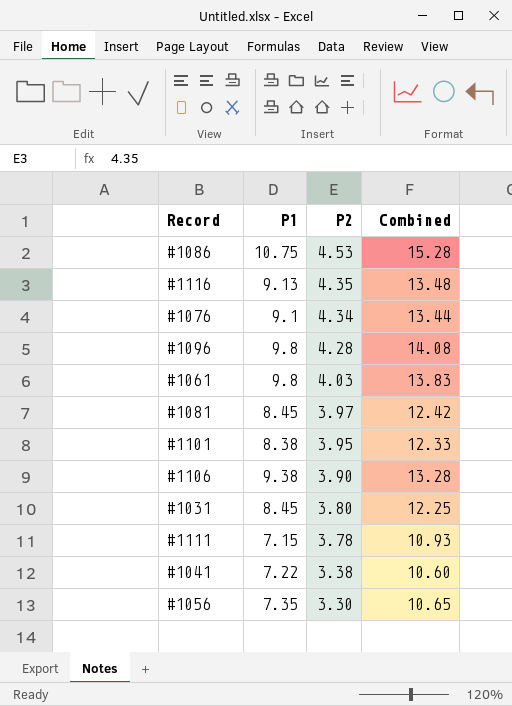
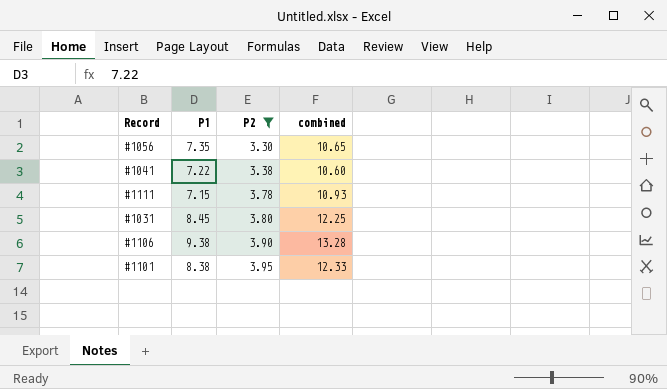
filter: none -> P2 <= 3.95
row order: P2 descending -> P2 ascending
column name: Combined -> combined

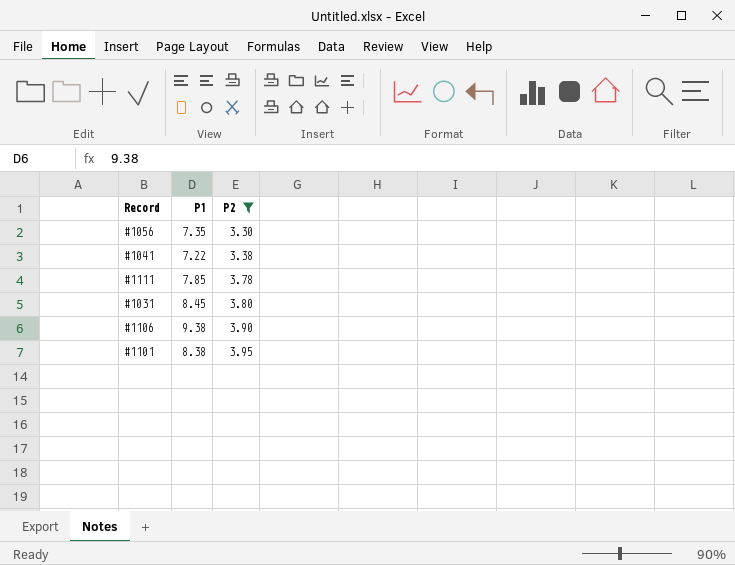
column combined | formula: [P1] + [P2] -> none
#1111 | P1: 7.15 -> 7.85

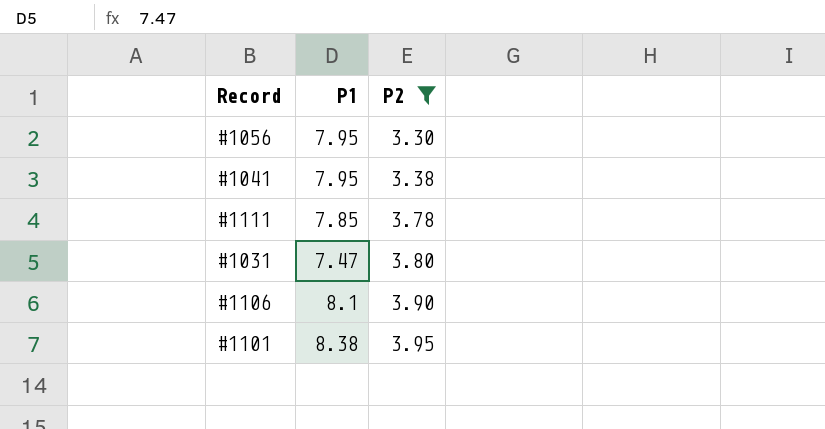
#1056 | P1: 7.35 -> 7.95
#1041 | P1: 7.22 -> 7.95
#1031 | P1: 8.45 -> 7.47
#1106 | P1: 9.38 -> 8.1

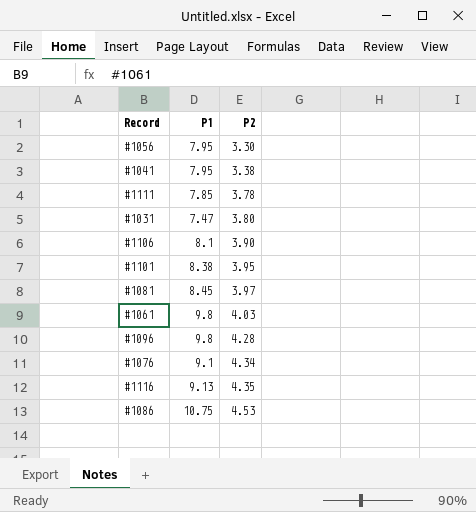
filter: P2 <= 3.95 -> none

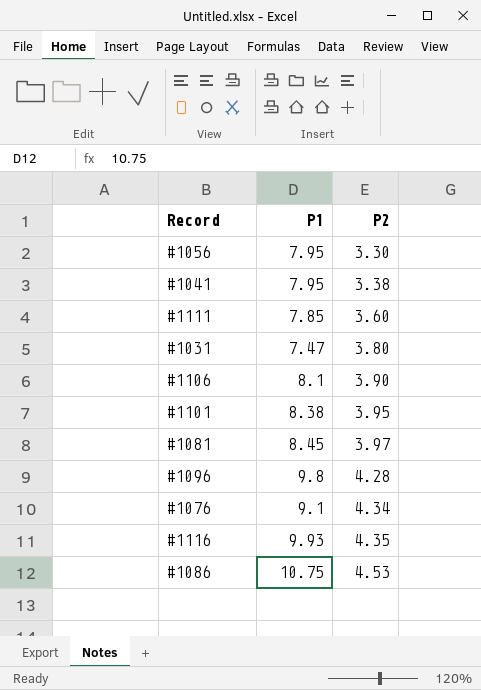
row #1061: 9.8 | 4.03 -> none
#1111 | P2: 3.78 -> 3.60
#1116 | P1: 9.13 -> 9.93

